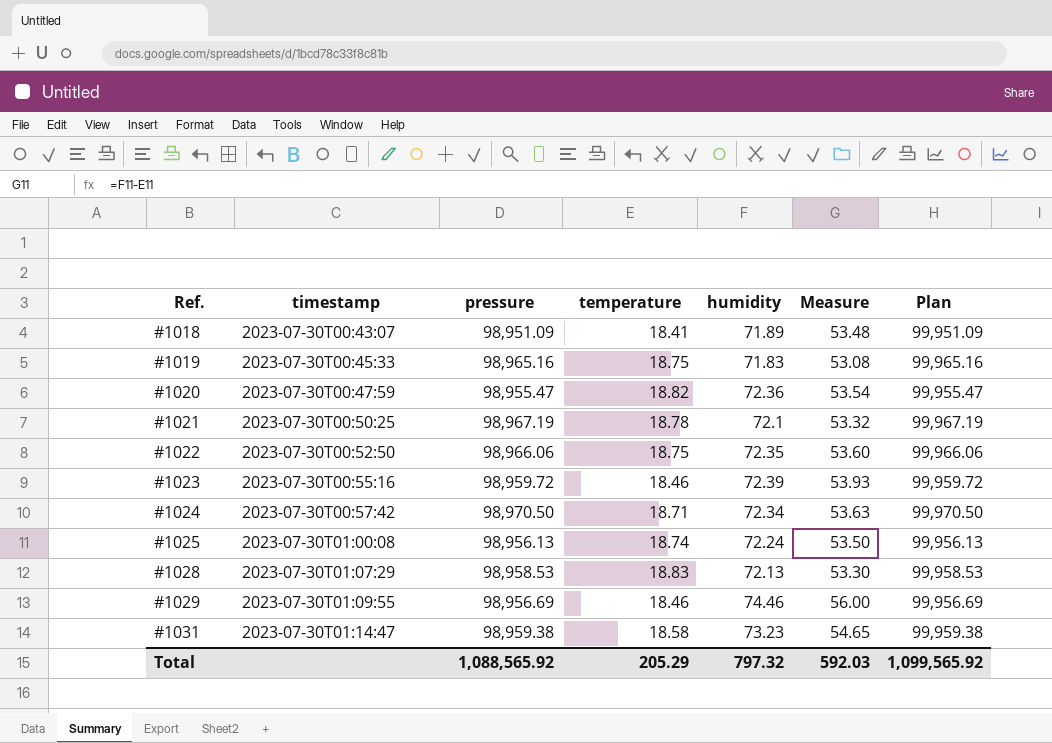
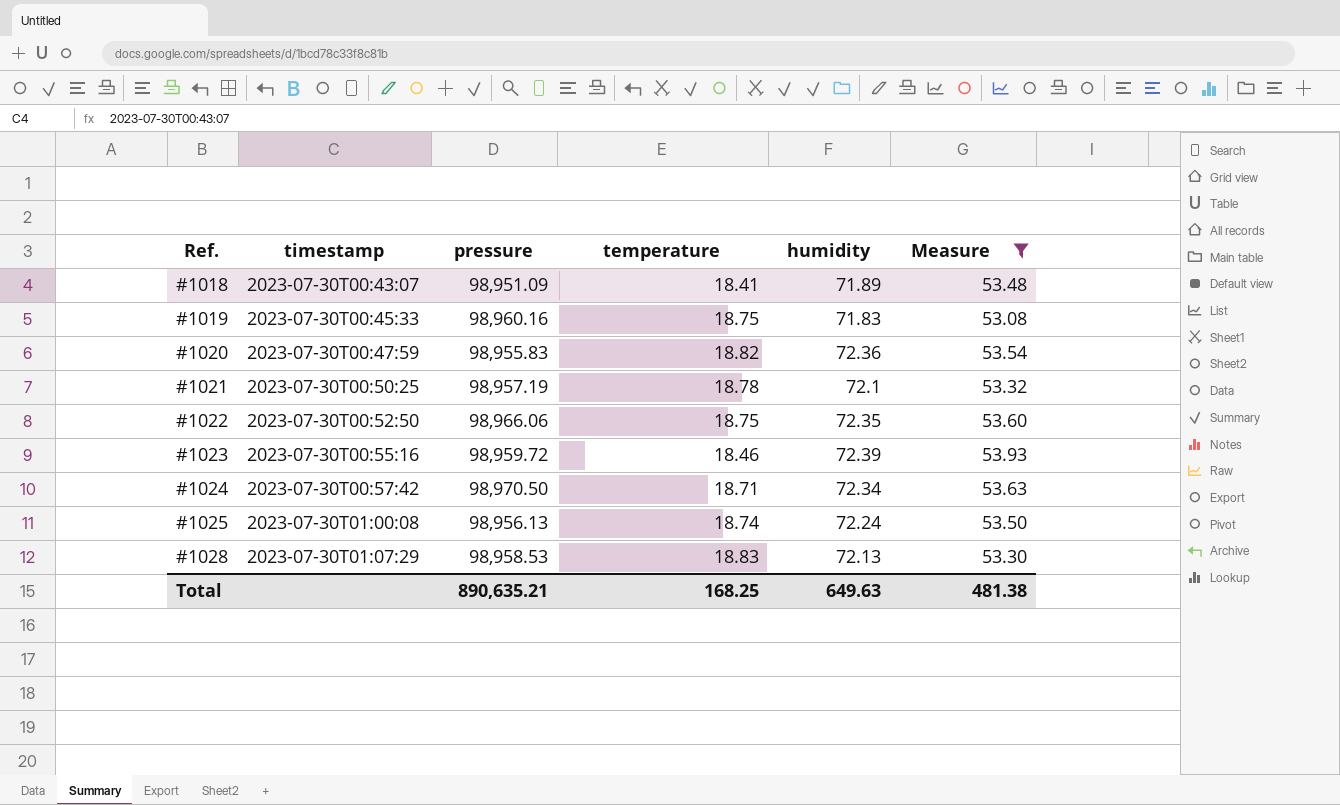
filter: none -> Measure <= 53.93
column Plan | formula: [pressure] + 1000 -> none
#1019 | pressure: 98,965.16 -> 98,960.16
#1020 | pressure: 98,955.47 -> 98,955.83
#1021 | pressure: 98,967.19 -> 98,957.19
Total | pressure: 1,088,565.92 -> 890,635.21
Total | temperature: 205.29 -> 168.25
Total | humidity: 797.32 -> 649.63
Total | Measure: 592.03 -> 481.38

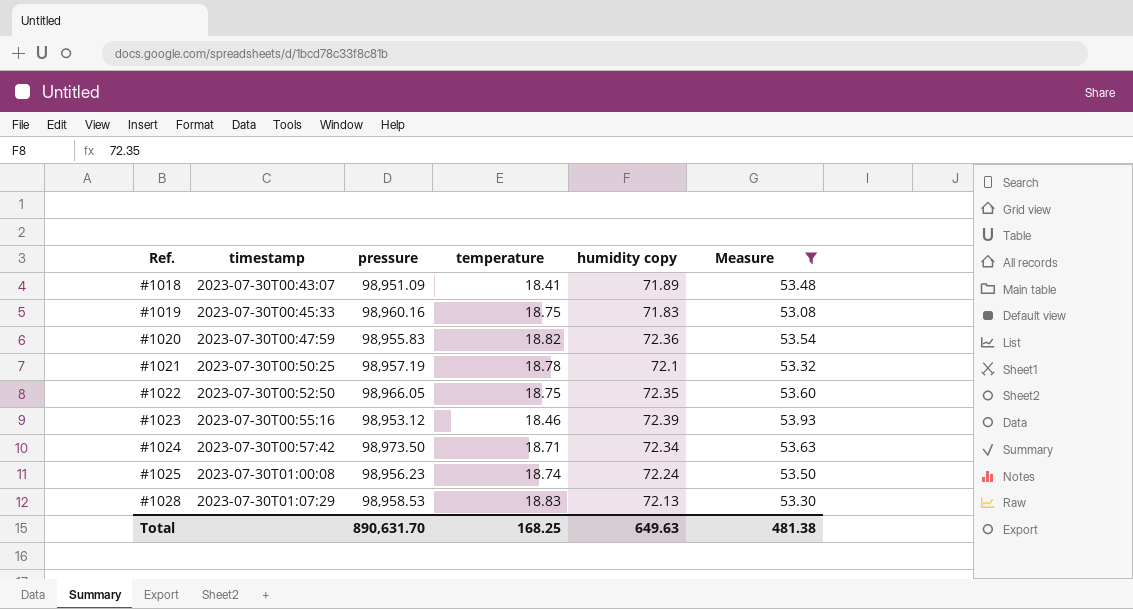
column name: humidity -> humidity copy
#1022 | pressure: 98,966.06 -> 98,966.05
#1023 | pressure: 98,959.72 -> 98,953.12
#1024 | pressure: 98,970.50 -> 98,973.50
#1025 | pressure: 98,956.13 -> 98,956.23
Total | pressure: 890,635.21 -> 890,631.70

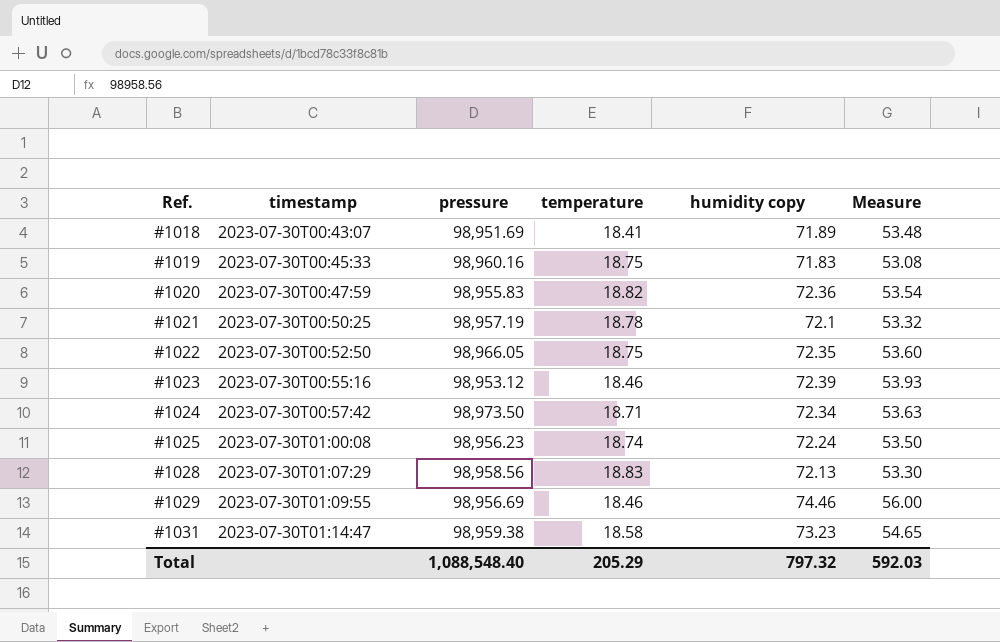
filter: Measure <= 53.93 -> none
#1018 | pressure: 98,951.09 -> 98,951.69
#1028 | pressure: 98,958.53 -> 98,958.56
Total | pressure: 890,631.70 -> 1,088,548.40
Total | temperature: 168.25 -> 205.29
Total | humidity copy: 649.63 -> 797.32
Total | Measure: 481.38 -> 592.03

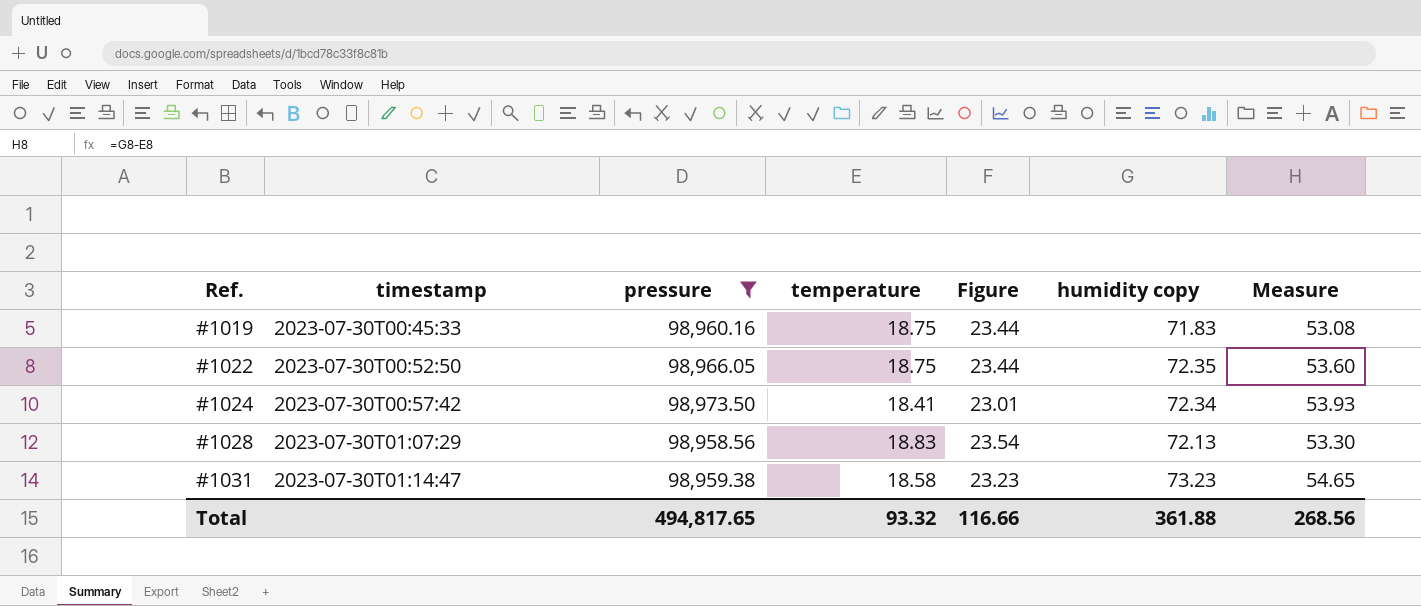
filter: none -> pressure >= 98,958.56
column Figure | formula: none -> [temperature] * 1.25
#1024 | temperature: 18.71 -> 18.41
#1024 | Measure: 53.63 -> 53.93
Total | pressure: 1,088,548.40 -> 494,817.65
Total | temperature: 205.29 -> 93.32
Total | humidity copy: 797.32 -> 361.88
Total | Measure: 592.03 -> 268.56

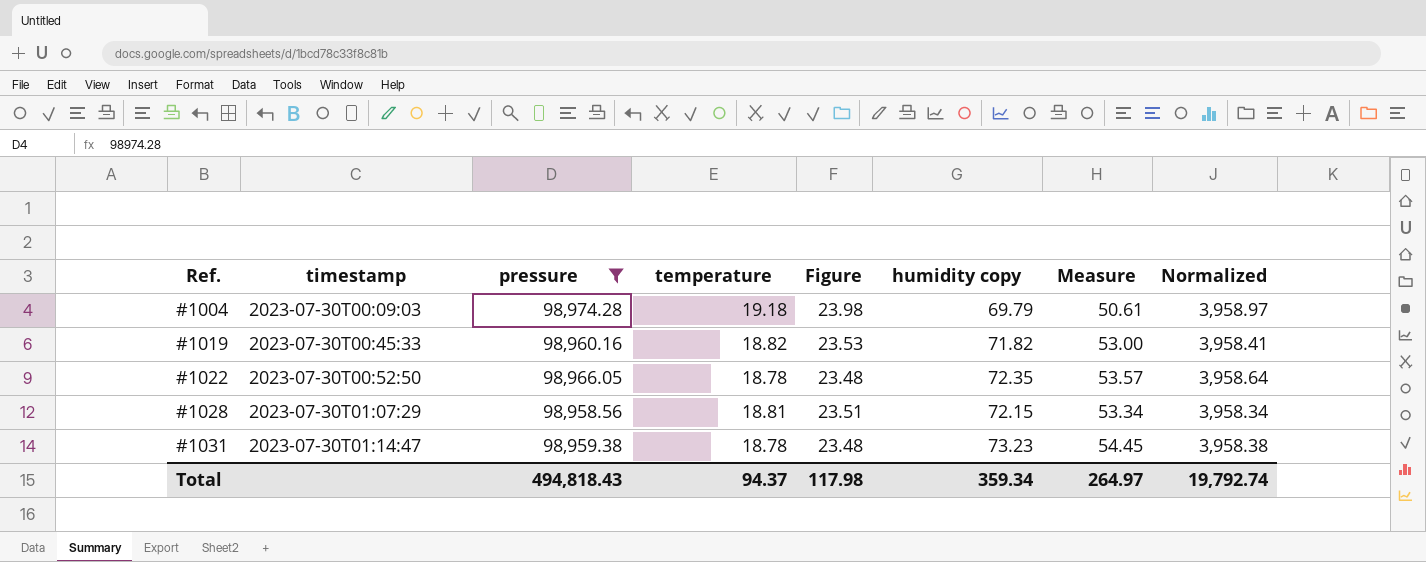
column Normalized | formula: none -> [pressure] * 0.04
row #1024: 2023-07-30T00:57:42 | 98,973.50 | 18.41 | 23.01 | 72.34 | 53.93 -> none
row #1004: none -> 2023-07-30T00:09:03 | 98,974.28 | 19.18 | 23.98 | 69.79 | 50.61 | 3,958.97
#1019 | temperature: 18.75 -> 18.82
#1019 | Figure: 23.44 -> 23.53
#1019 | humidity copy: 71.83 -> 71.82
#1019 | Measure: 53.08 -> 53.00
#1022 | temperature: 18.75 -> 18.78
#1022 | Figure: 23.44 -> 23.48
#1022 | Measure: 53.60 -> 53.57
#1028 | temperature: 18.83 -> 18.81
#1028 | Figure: 23.54 -> 23.51
#1028 | humidity copy: 72.13 -> 72.15
#1028 | Measure: 53.30 -> 53.34
#1031 | temperature: 18.58 -> 18.78
#1031 | Figure: 23.23 -> 23.48
#1031 | Measure: 54.65 -> 54.45
Total | pressure: 494,817.65 -> 494,818.43
Total | temperature: 93.32 -> 94.37
Total | Figure: 116.66 -> 117.98
Total | humidity copy: 361.88 -> 359.34
Total | Measure: 268.56 -> 264.97

